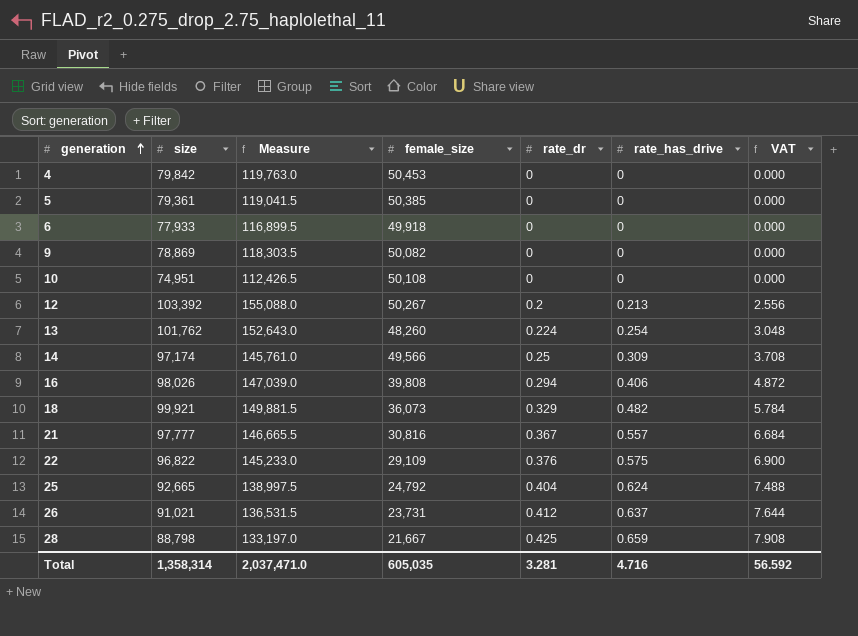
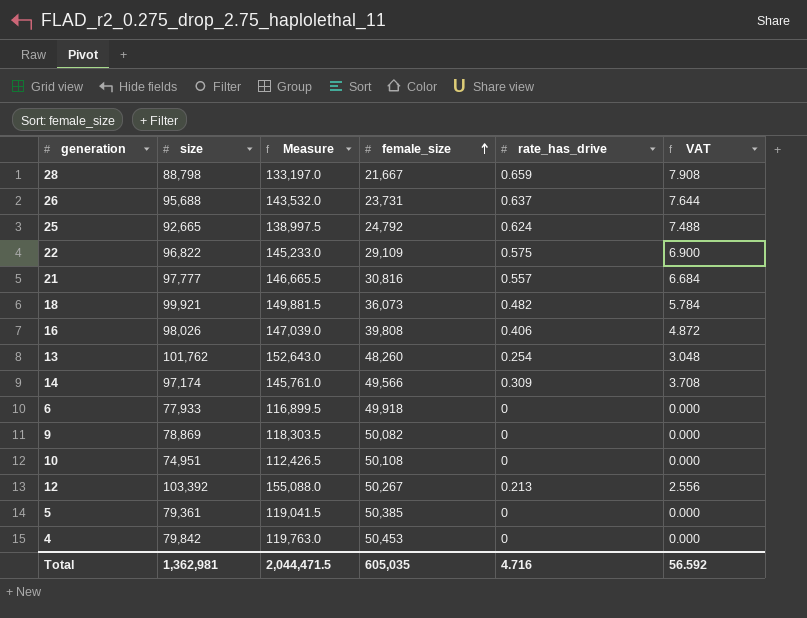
row order: generation ascending -> female_size ascending
column rate_dr | position: 5 -> none
26 | size: 91,021 -> 95,688
26 | Measure: 136,531.5 -> 143,532.0
Total | size: 1,358,314 -> 1,362,981
Total | Measure: 2,037,471.0 -> 2,044,471.5

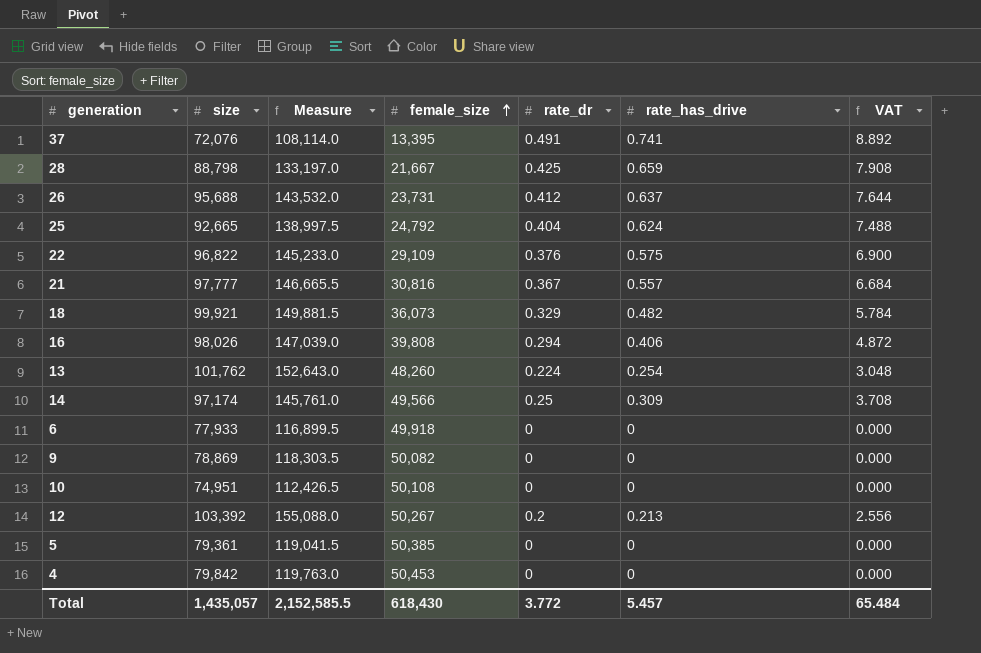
column rate_dr | position: none -> 5
row 37: none -> 72,076 | 108,114.0 | 13,395 | 0.491 | 0.741 | 8.892
Total | size: 1,362,981 -> 1,435,057
Total | Measure: 2,044,471.5 -> 2,152,585.5
Total | female_size: 605,035 -> 618,430
Total | rate_has_drive: 4.716 -> 5.457
Total | VAT: 56.592 -> 65.484

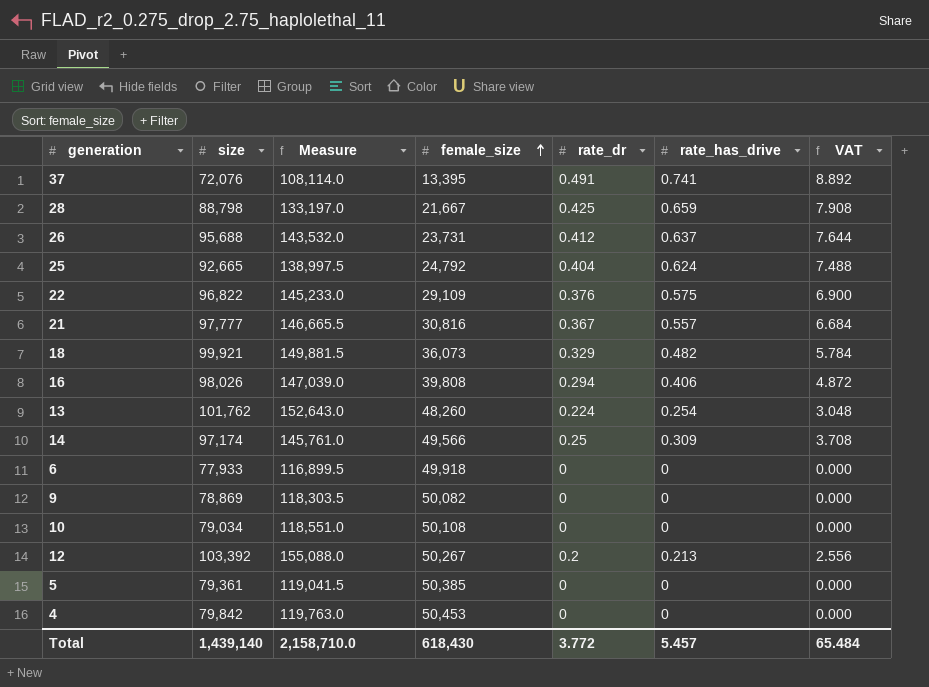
10 | size: 74,951 -> 79,034
10 | Measure: 112,426.5 -> 118,551.0
Total | size: 1,435,057 -> 1,439,140
Total | Measure: 2,152,585.5 -> 2,158,710.0

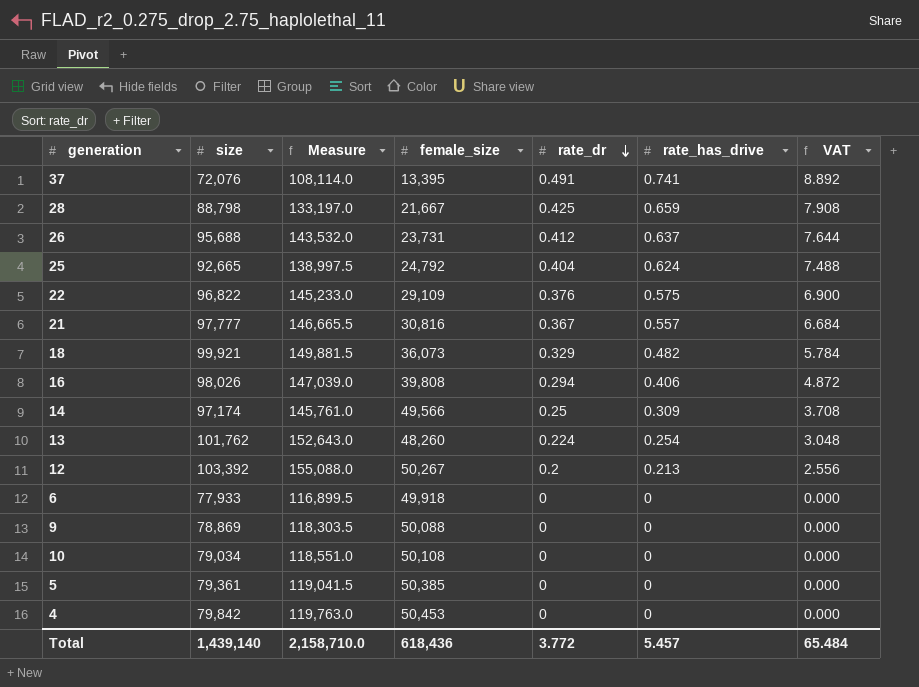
row order: female_size ascending -> rate_dr descending
9 | female_size: 50,082 -> 50,088
Total | female_size: 618,430 -> 618,436

